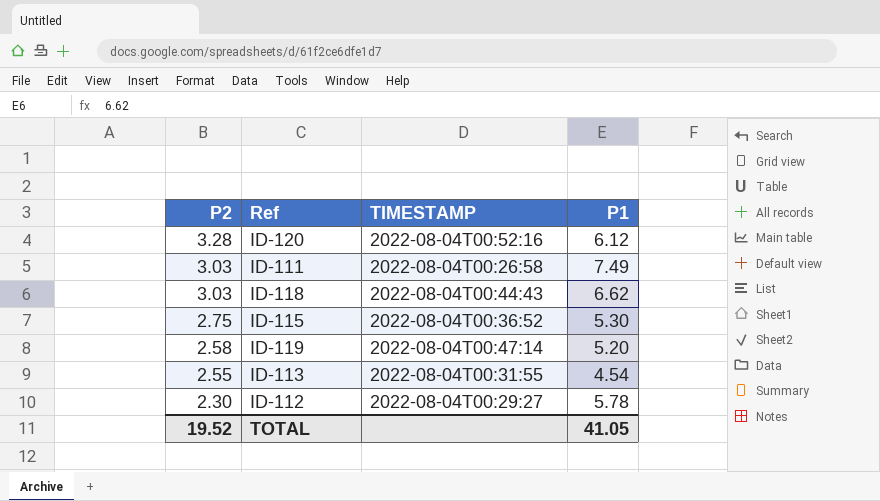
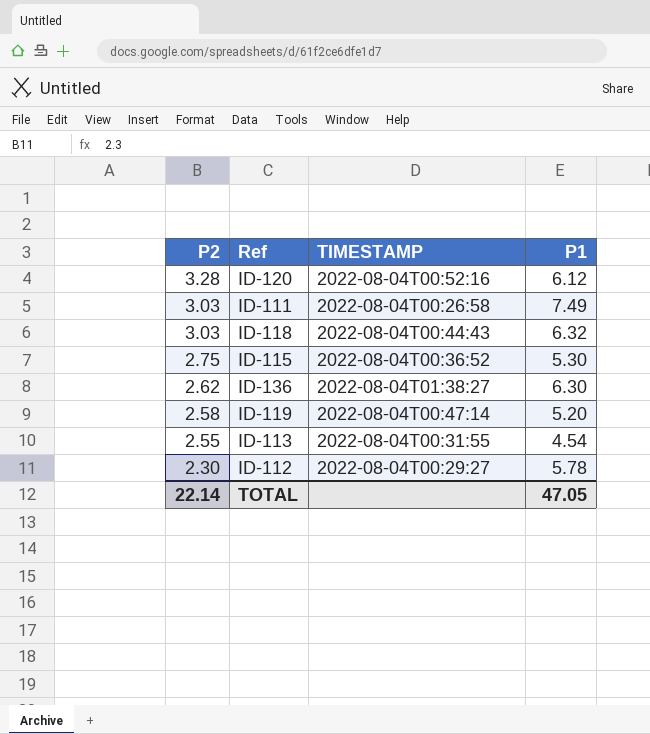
ID-118 | P1: 6.62 -> 6.32
row ID-136: none -> 2.62 | 2022-08-04T01:38:27 | 6.30
TOTAL | P2: 19.52 -> 22.14
TOTAL | P1: 41.05 -> 47.05

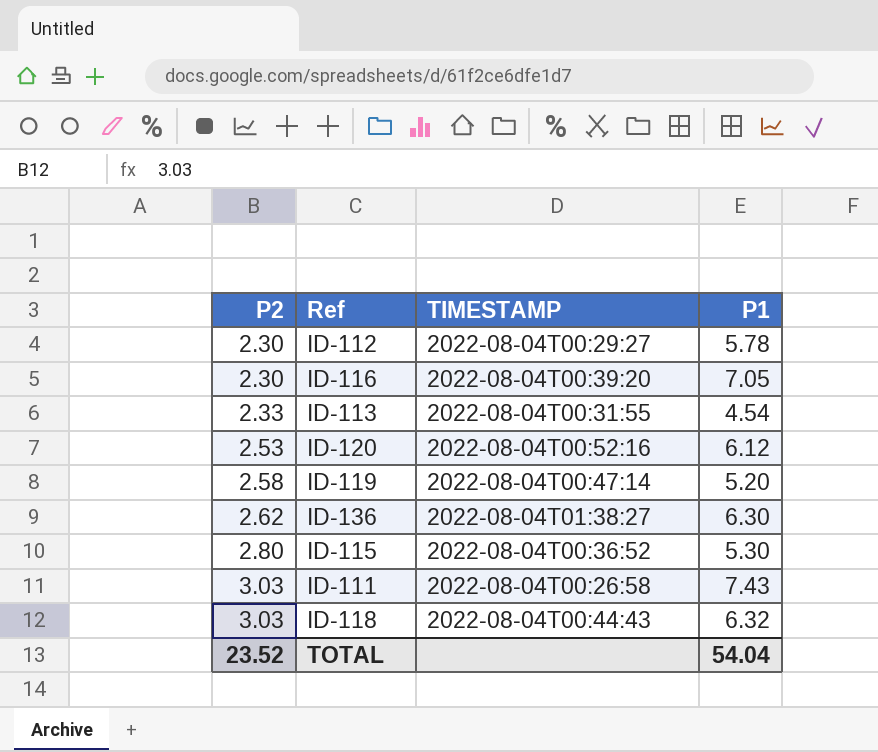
row order: P2 descending -> P2 ascending
row ID-116: none -> 2.30 | 2022-08-04T00:39:20 | 7.05
ID-113 | P2: 2.55 -> 2.33
ID-120 | P2: 3.28 -> 2.53
ID-115 | P2: 2.75 -> 2.80
ID-111 | P1: 7.49 -> 7.43
TOTAL | P2: 22.14 -> 23.52
TOTAL | P1: 47.05 -> 54.04

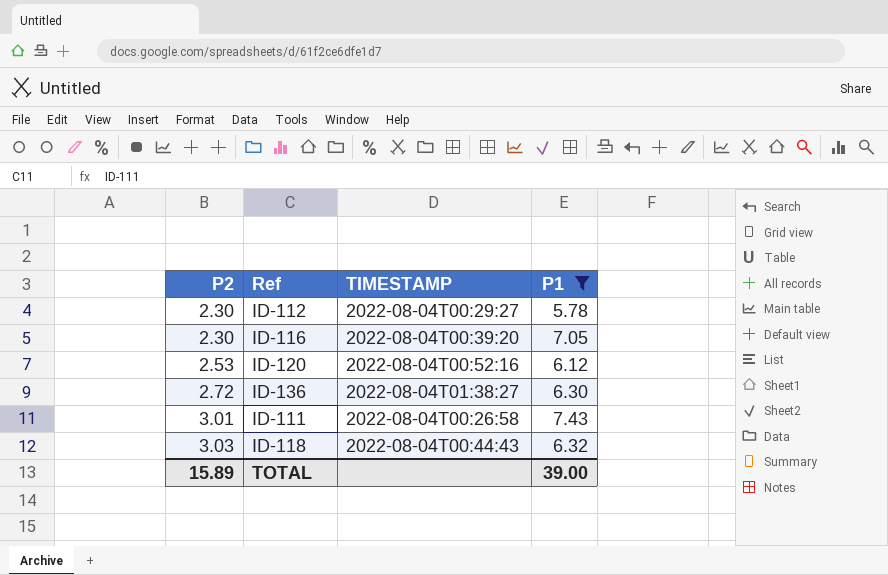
filter: none -> P1 >= 5.78
ID-136 | P2: 2.62 -> 2.72
ID-111 | P2: 3.03 -> 3.01
TOTAL | P2: 23.52 -> 15.89
TOTAL | P1: 54.04 -> 39.00

